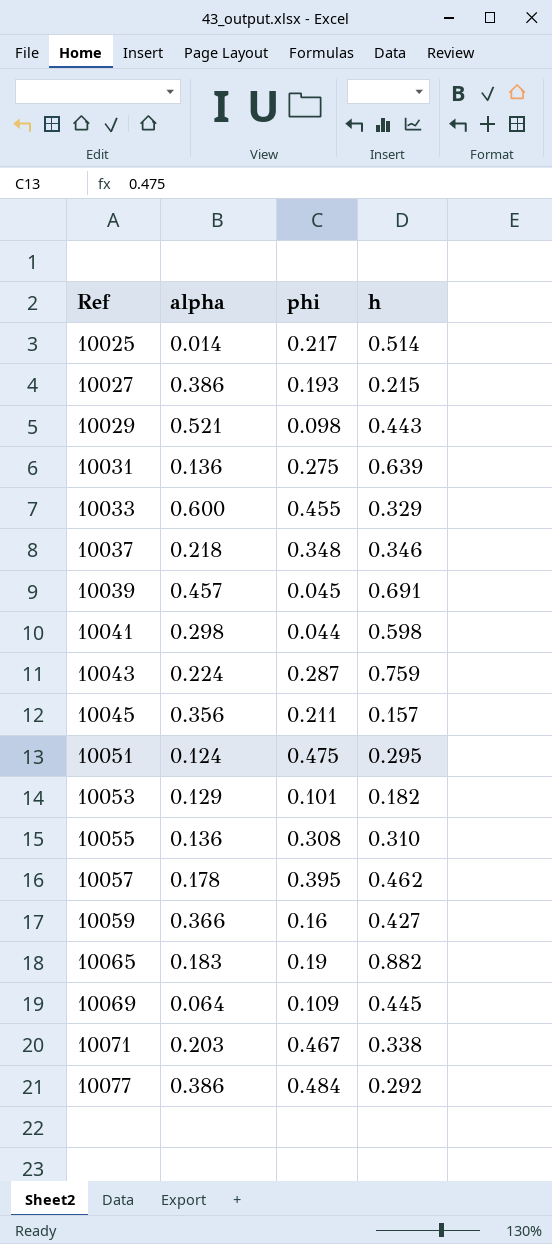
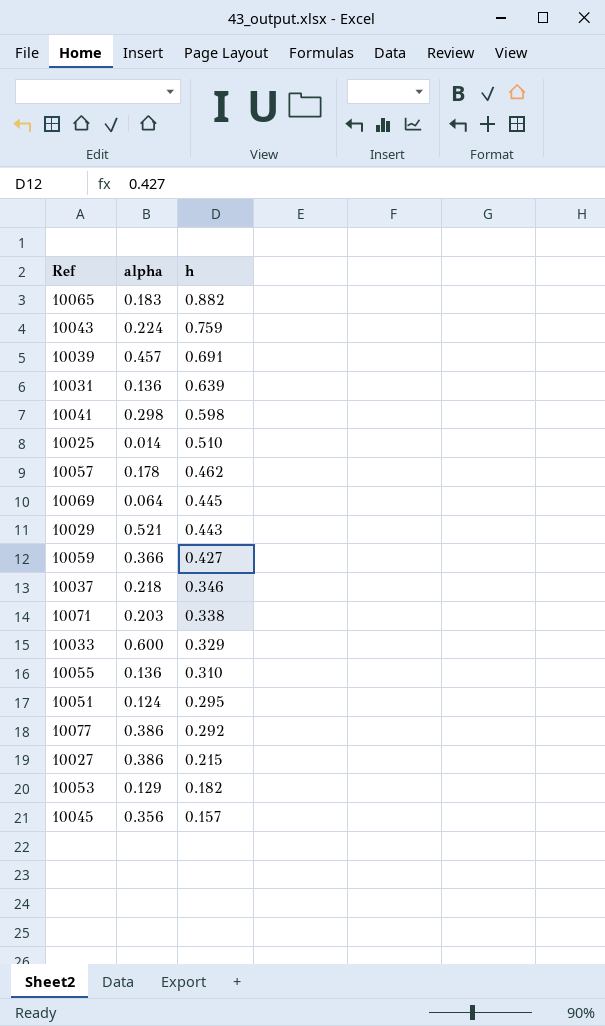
row order: Ref ascending -> h descending
column phi | position: 3 -> none
10025 | h: 0.514 -> 0.510

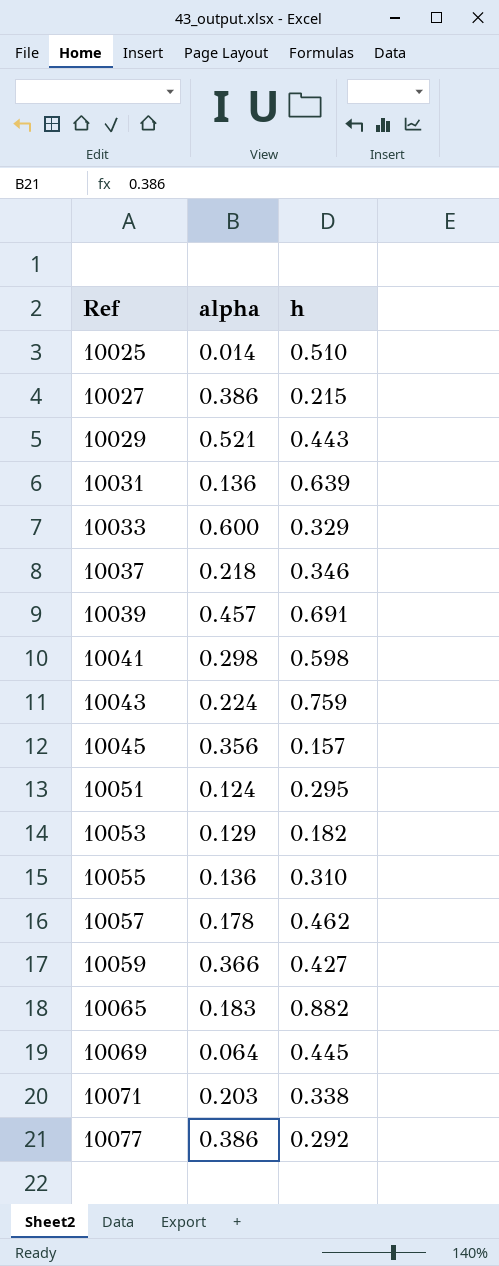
row order: h descending -> Ref ascending

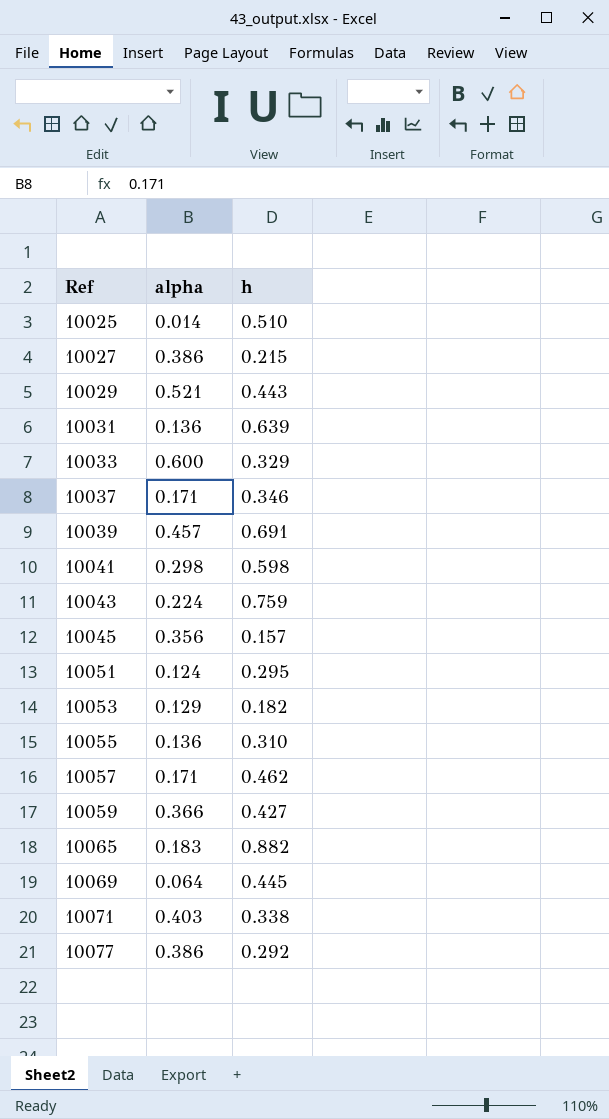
10037 | alpha: 0.218 -> 0.171
10057 | alpha: 0.178 -> 0.171
10071 | alpha: 0.203 -> 0.403

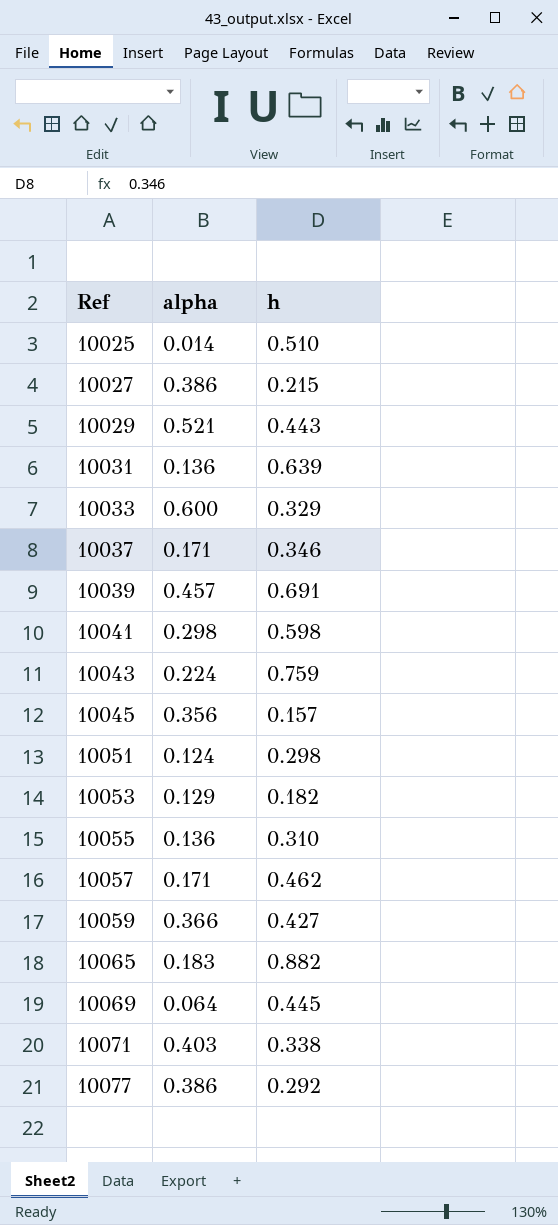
10051 | h: 0.295 -> 0.298

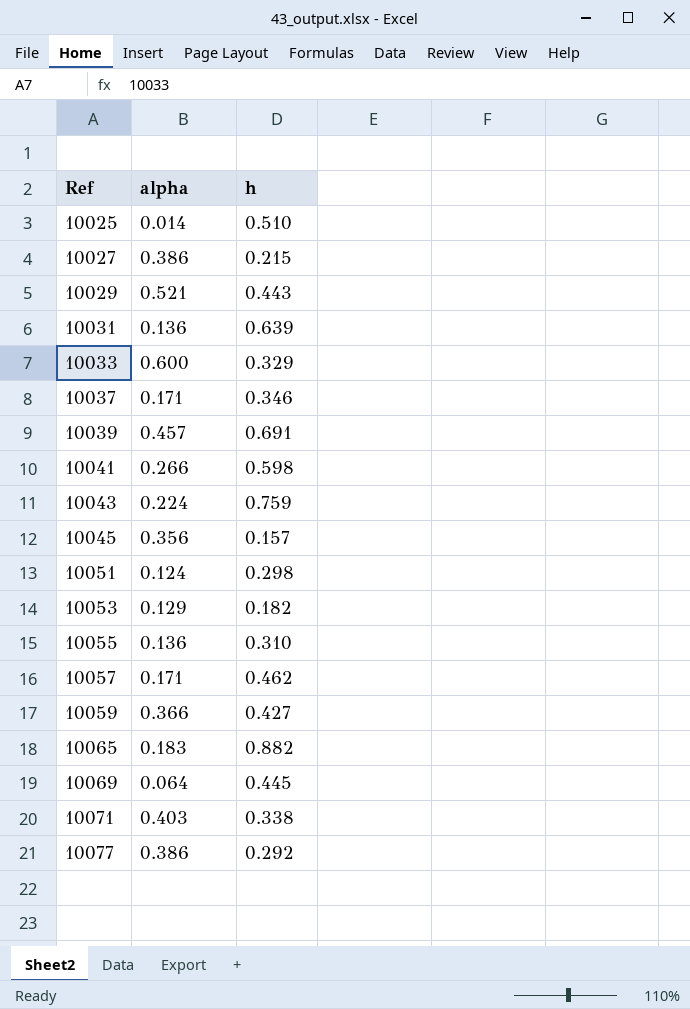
10041 | alpha: 0.298 -> 0.266

